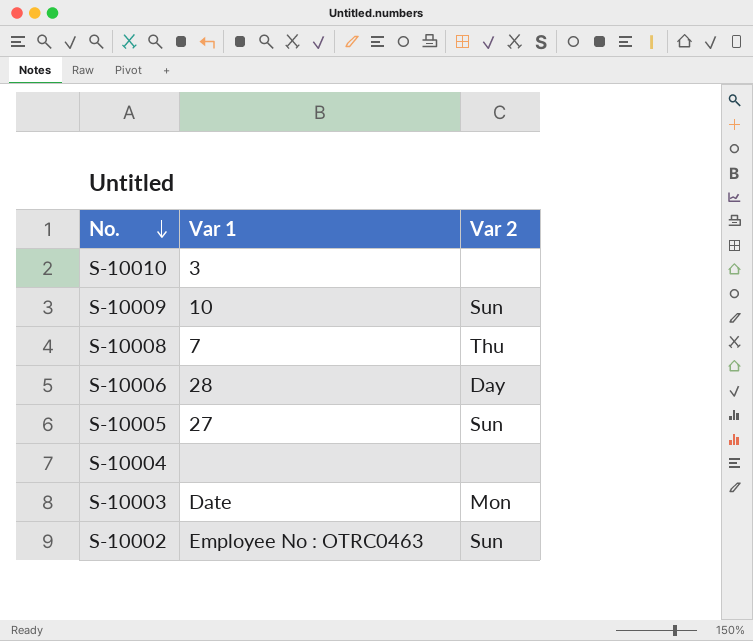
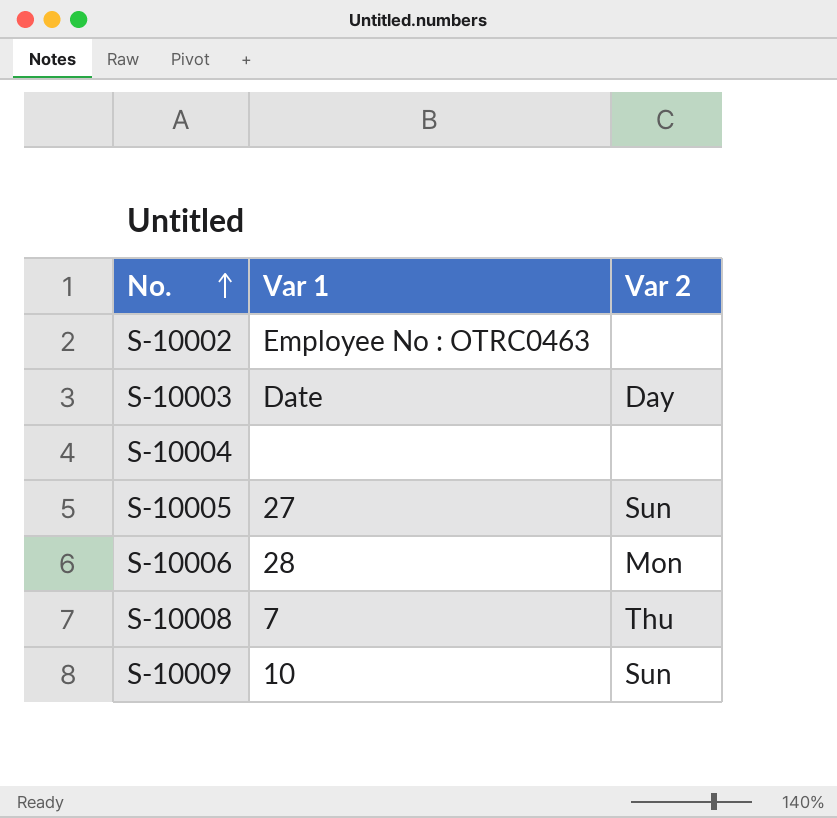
row order: No. descending -> No. ascending
row S-10010: 3 | none -> none
S-10002 | Var 2: Sun -> none
S-10003 | Var 2: Mon -> Day
S-10006 | Var 2: Day -> Mon

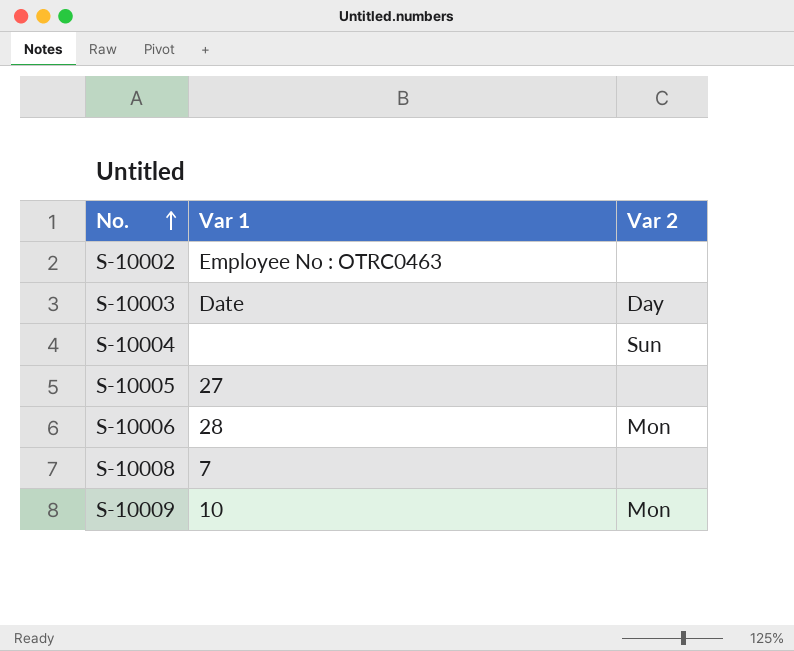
S-10004 | Var 2: none -> Sun
S-10005 | Var 2: Sun -> none
S-10008 | Var 2: Thu -> none
S-10009 | Var 2: Sun -> Mon

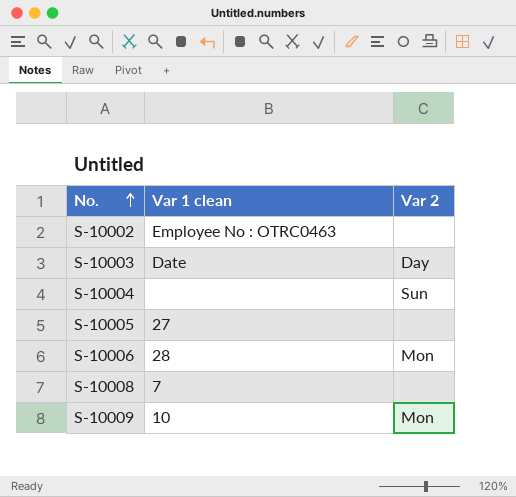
column name: Var 1 -> Var 1 clean

